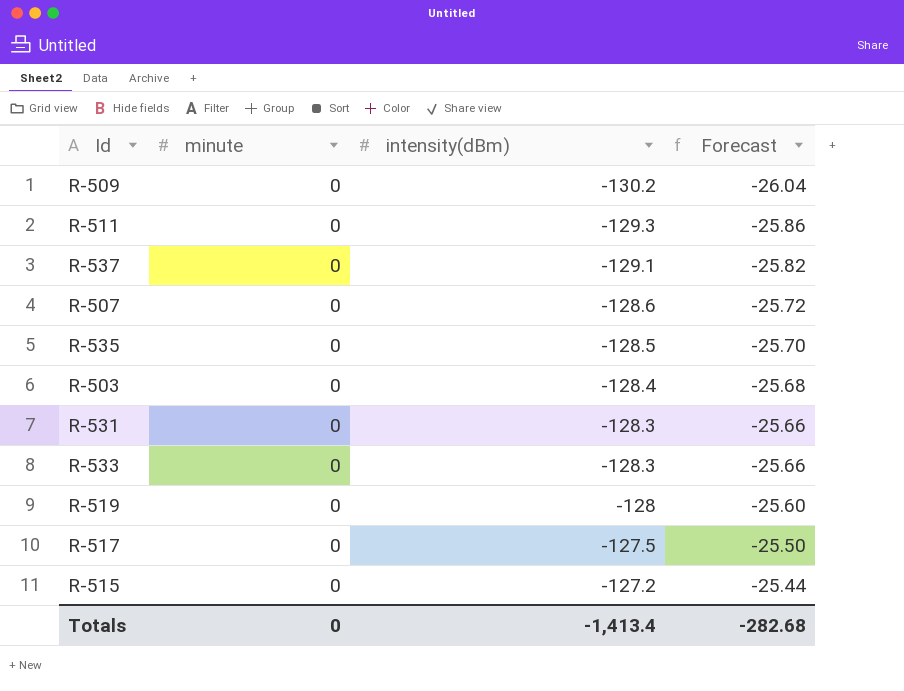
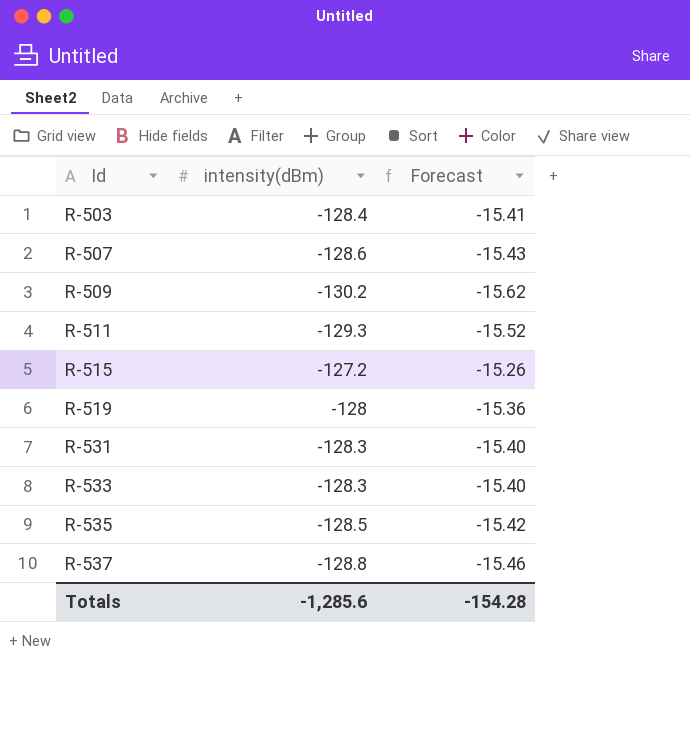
row order: intensity(dBm) ascending -> Id ascending
column minute | position: 2 -> none
column Forecast | formula: [intensity(dBm)] * 0.2 -> [intensity(dBm)] * 0.12
row R-517: 0 | -127.5 | -25.50 -> none
R-537 | intensity(dBm): -129.1 -> -128.8
Totals | intensity(dBm): -1,413.4 -> -1,285.6
Totals | Forecast: -282.68 -> -154.28

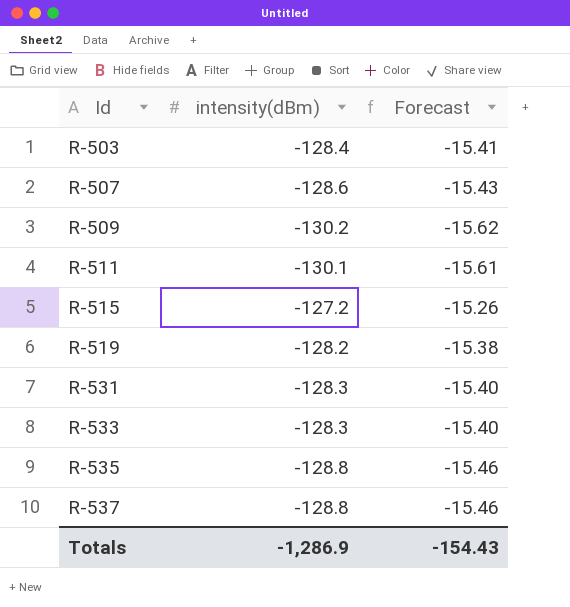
R-511 | intensity(dBm): -129.3 -> -130.1
R-511 | Forecast: -15.52 -> -15.61
R-519 | intensity(dBm): -128 -> -128.2
R-519 | Forecast: -15.36 -> -15.38
R-535 | intensity(dBm): -128.5 -> -128.8
R-535 | Forecast: -15.42 -> -15.46
Totals | intensity(dBm): -1,285.6 -> -1,286.9
Totals | Forecast: -154.28 -> -154.43

